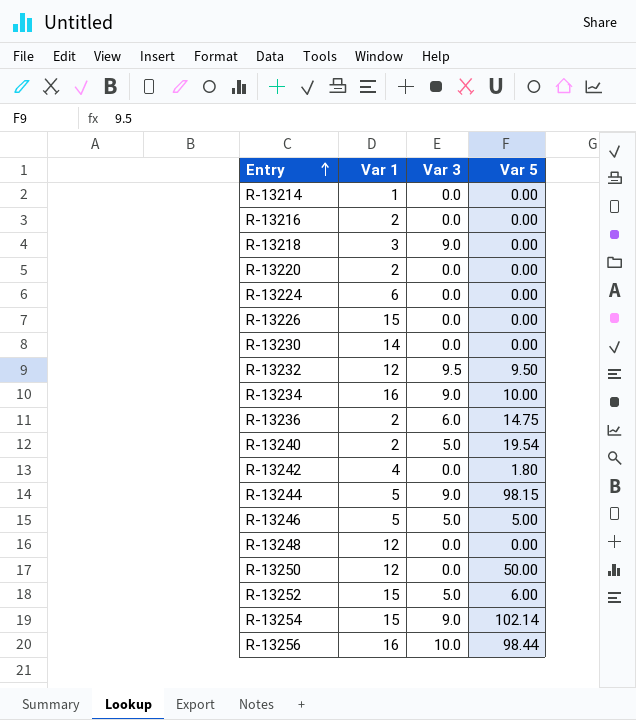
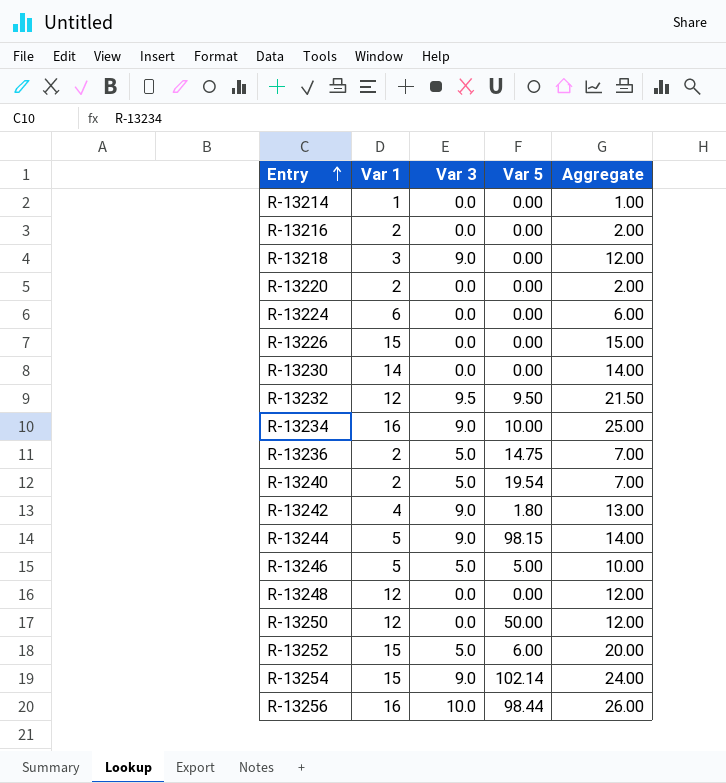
column Aggregate | formula: none -> [Var 1] + [Var 3]
R-13236 | Var 3: 6.0 -> 5.0
R-13242 | Var 3: 0.0 -> 9.0

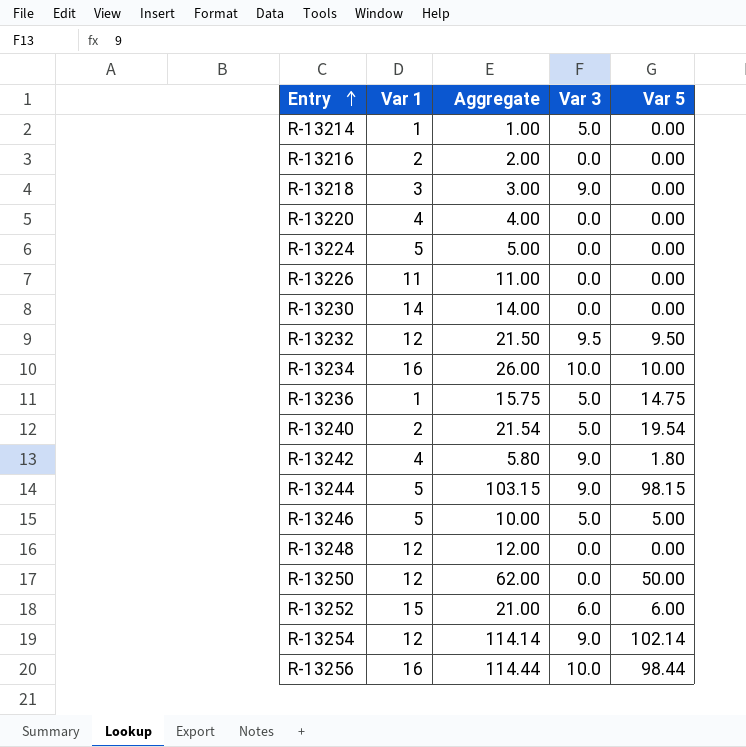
column Aggregate | formula: [Var 1] + [Var 3] -> [Var 1] + [Var 5]
column Aggregate | position: 5 -> 3
R-13214 | Var 3: 0.0 -> 5.0
R-13220 | Var 1: 2 -> 4
R-13224 | Var 1: 6 -> 5
R-13226 | Var 1: 15 -> 11
R-13234 | Var 3: 9.0 -> 10.0
R-13236 | Var 1: 2 -> 1
R-13252 | Var 3: 5.0 -> 6.0
R-13254 | Var 1: 15 -> 12

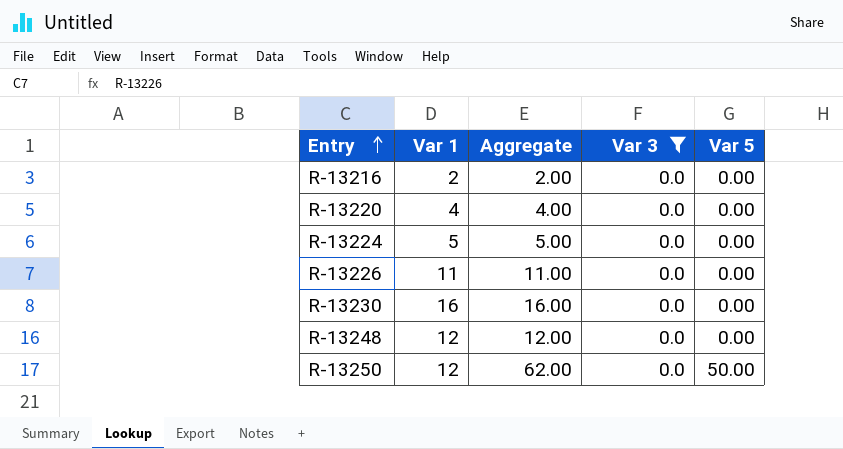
filter: none -> Var 3 = 0.0
R-13230 | Var 1: 14 -> 16
R-13230 | Aggregate: 14.00 -> 16.00

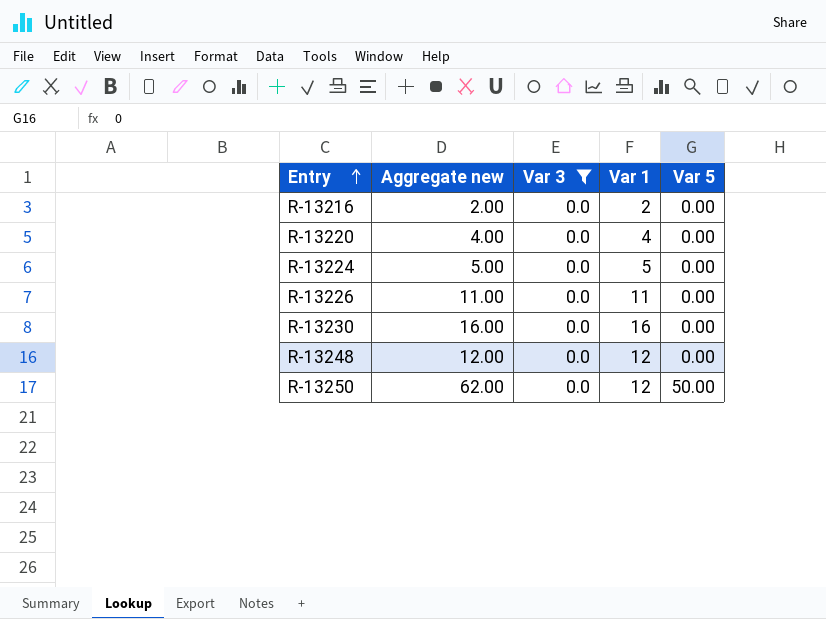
column name: Aggregate -> Aggregate new
column Var 1 | position: 2 -> 4

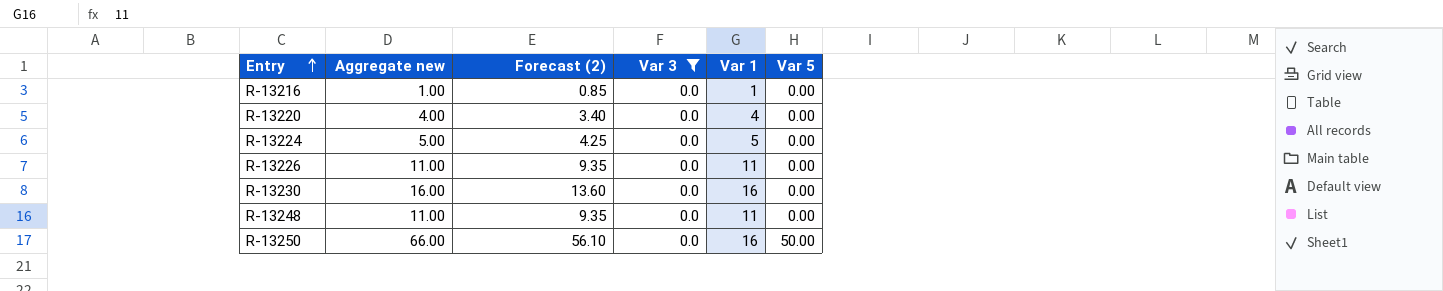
column Forecast (2) | formula: none -> [Aggregate new] * 0.85
R-13216 | Aggregate new: 2.00 -> 1.00
R-13216 | Var 1: 2 -> 1
R-13248 | Aggregate new: 12.00 -> 11.00
R-13248 | Var 1: 12 -> 11
R-13250 | Aggregate new: 62.00 -> 66.00
R-13250 | Var 1: 12 -> 16

